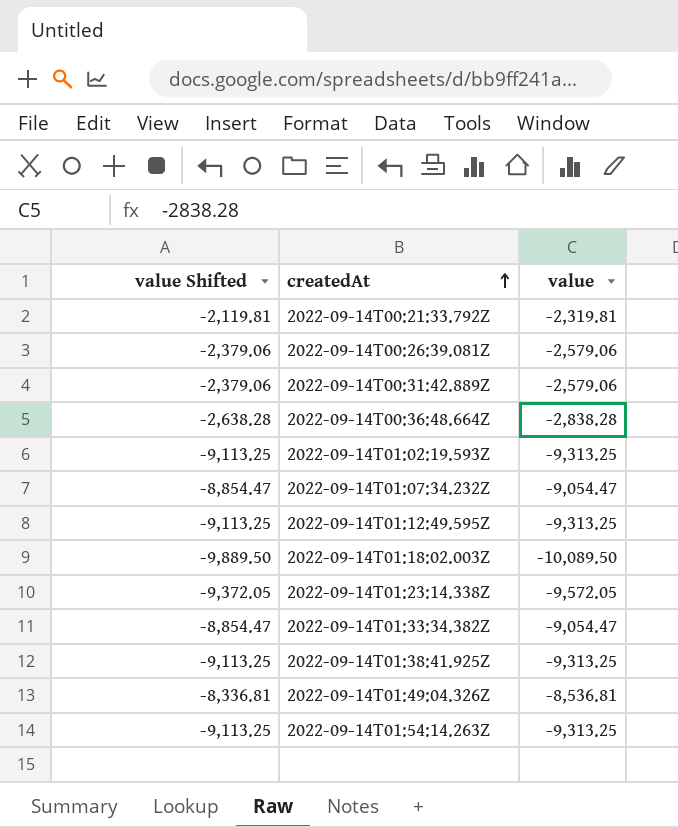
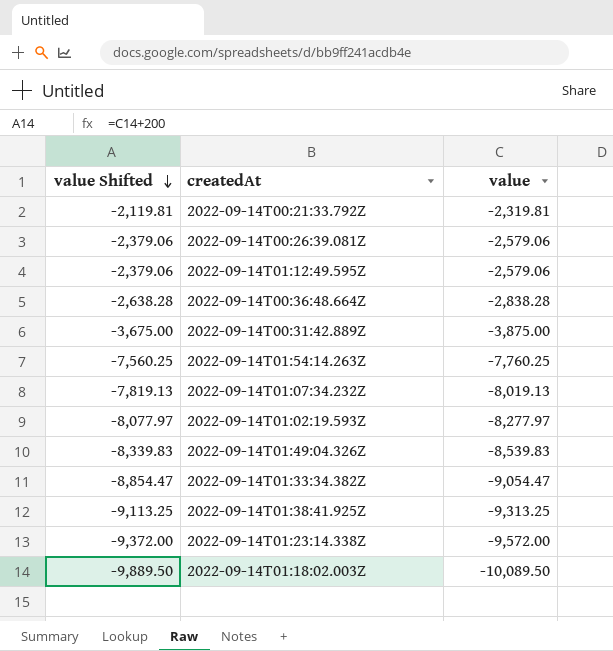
row order: createdAt ascending -> value Shifted descending
2022-09-14T01:12:49.595Z | value Shifted: -9,113.25 -> -2,379.06
2022-09-14T01:12:49.595Z | value: -9,313.25 -> -2,579.06
2022-09-14T00:31:42.889Z | value Shifted: -2,379.06 -> -3,675.00
2022-09-14T00:31:42.889Z | value: -2,579.06 -> -3,875.00
2022-09-14T01:54:14.263Z | value Shifted: -9,113.25 -> -7,560.25
2022-09-14T01:54:14.263Z | value: -9,313.25 -> -7,760.25
2022-09-14T01:07:34.232Z | value Shifted: -8,854.47 -> -7,819.13
2022-09-14T01:07:34.232Z | value: -9,054.47 -> -8,019.13
2022-09-14T01:02:19.593Z | value Shifted: -9,113.25 -> -8,077.97
2022-09-14T01:02:19.593Z | value: -9,313.25 -> -8,277.97
2022-09-14T01:49:04.326Z | value Shifted: -8,336.81 -> -8,339.83
2022-09-14T01:49:04.326Z | value: -8,536.81 -> -8,539.83
2022-09-14T01:23:14.338Z | value Shifted: -9,372.05 -> -9,372.00
2022-09-14T01:23:14.338Z | value: -9,572.05 -> -9,572.00

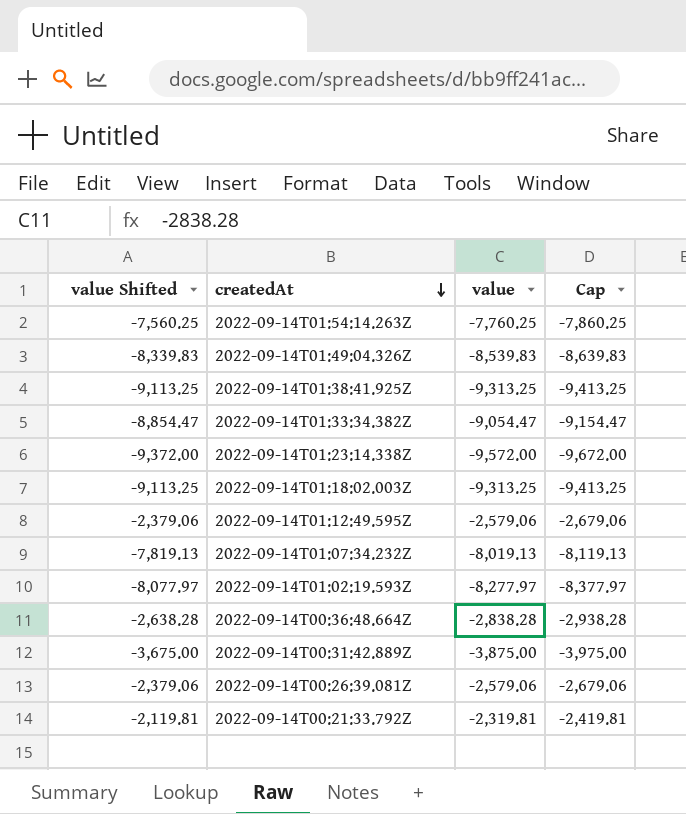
row order: value Shifted descending -> createdAt descending
column Cap | formula: none -> [value] - 100
2022-09-14T01:18:02.003Z | value Shifted: -9,889.50 -> -9,113.25
2022-09-14T01:18:02.003Z | value: -10,089.50 -> -9,313.25

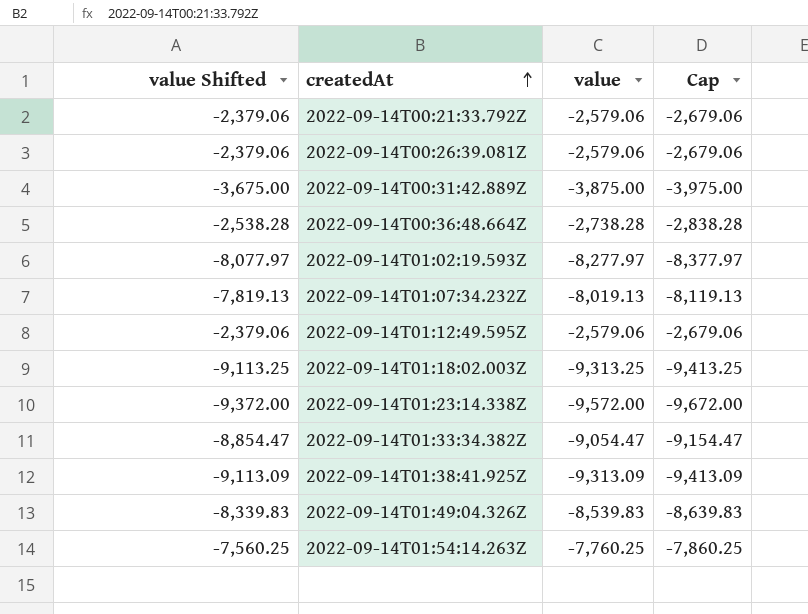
row order: createdAt descending -> createdAt ascending
2022-09-14T00:21:33.792Z | value Shifted: -2,119.81 -> -2,379.06
2022-09-14T00:21:33.792Z | value: -2,319.81 -> -2,579.06
2022-09-14T00:21:33.792Z | Cap: -2,419.81 -> -2,679.06
2022-09-14T00:36:48.664Z | value Shifted: -2,638.28 -> -2,538.28
2022-09-14T00:36:48.664Z | value: -2,838.28 -> -2,738.28
2022-09-14T00:36:48.664Z | Cap: -2,938.28 -> -2,838.28
2022-09-14T01:38:41.925Z | value Shifted: -9,113.25 -> -9,113.09
2022-09-14T01:38:41.925Z | value: -9,313.25 -> -9,313.09
2022-09-14T01:38:41.925Z | Cap: -9,413.25 -> -9,413.09

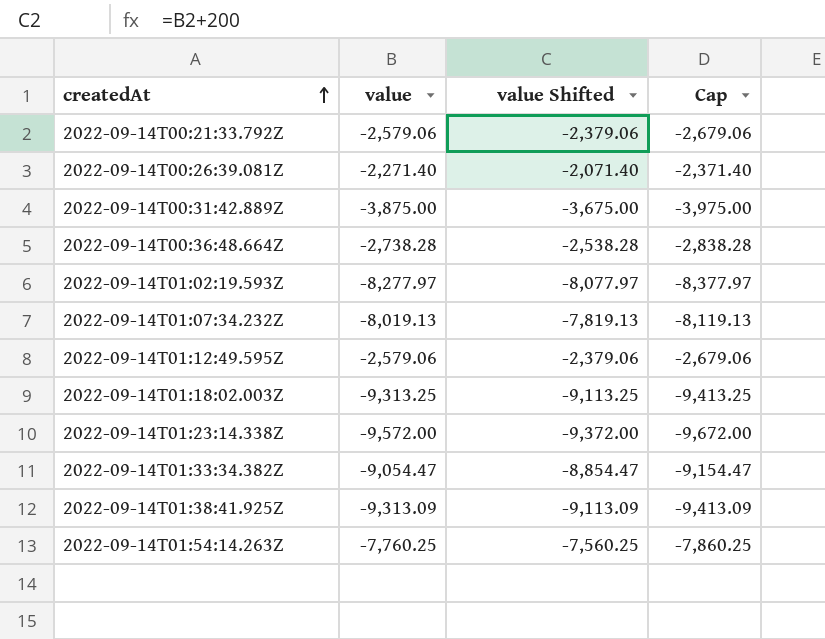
column value Shifted | position: 1 -> 3
row 2022-09-14T01:49:04.326Z: -8,339.83 | -8,539.83 | -8,639.83 -> none
2022-09-14T00:26:39.081Z | value: -2,579.06 -> -2,271.40
2022-09-14T00:26:39.081Z | value Shifted: -2,379.06 -> -2,071.40
2022-09-14T00:26:39.081Z | Cap: -2,679.06 -> -2,371.40

